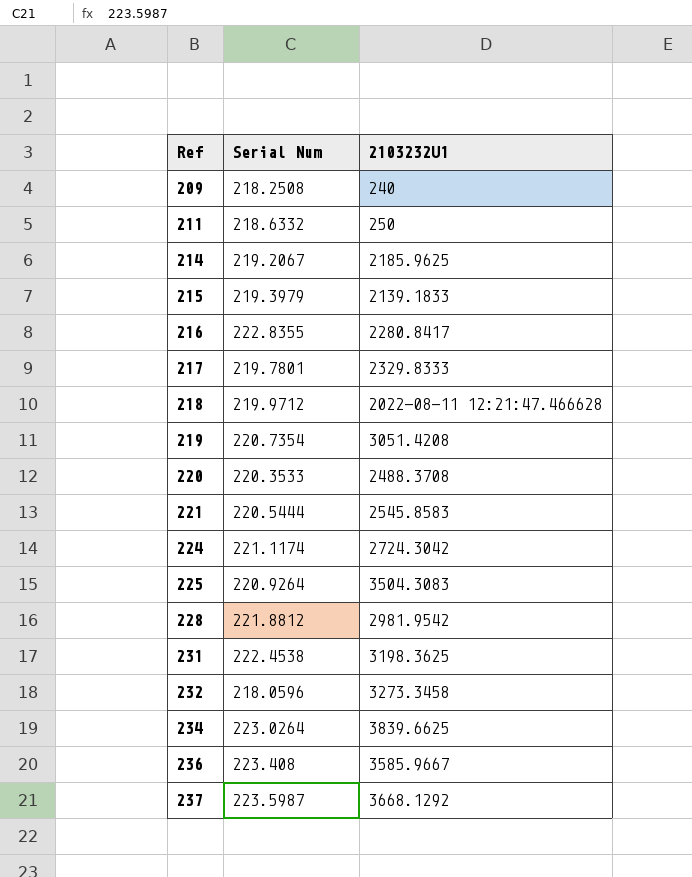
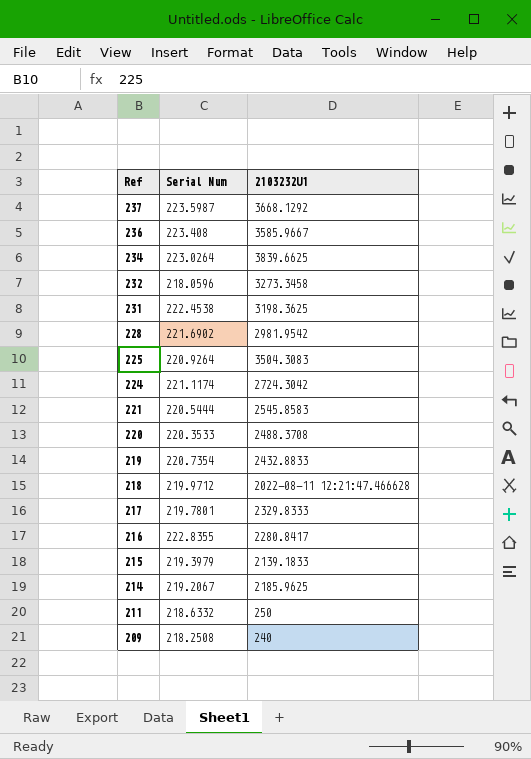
row order: Ref ascending -> Ref descending
228 | Serial Num: 221.8812 -> 221.6902
219 | 2103232U1: 3051.4208 -> 2432.8833

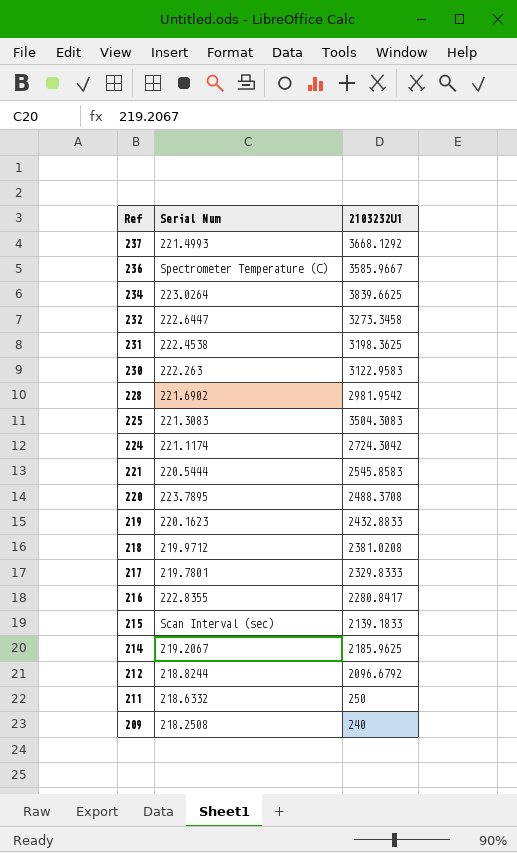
237 | Serial Num: 223.5987 -> 221.4993
236 | Serial Num: 223.408 -> Spectrometer Temperature (C)
232 | Serial Num: 218.0596 -> 222.6447
row 230: none -> 222.263 | 3122.9583
225 | Serial Num: 220.9264 -> 221.3083
220 | Serial Num: 220.3533 -> 223.7895
219 | Serial Num: 220.7354 -> 220.1623
218 | 2103232U1: 2022-08-11 12:21:47.466628 -> 2381.0208
215 | Serial Num: 219.3979 -> Scan Interval (sec)
row 212: none -> 218.8244 | 2096.6792

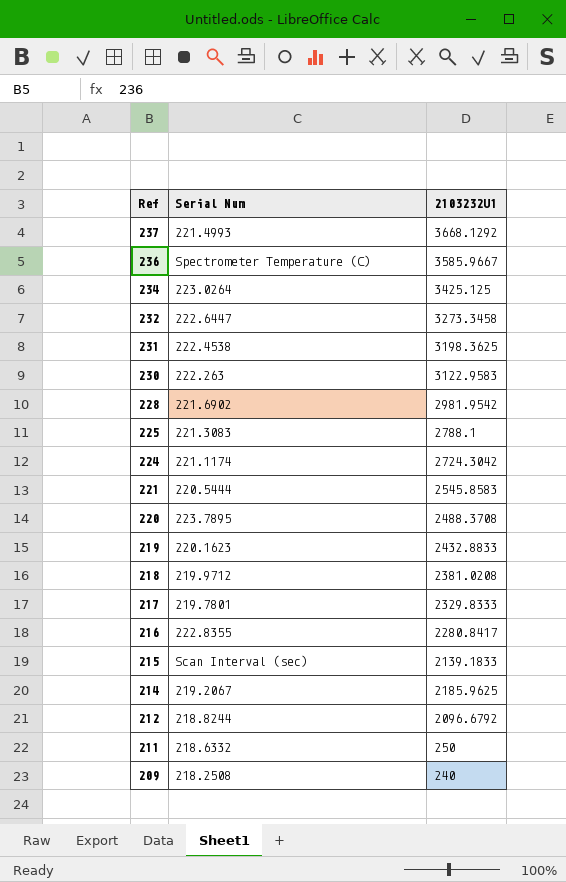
234 | 2103232U1: 3839.6625 -> 3425.125
225 | 2103232U1: 3504.3083 -> 2788.1

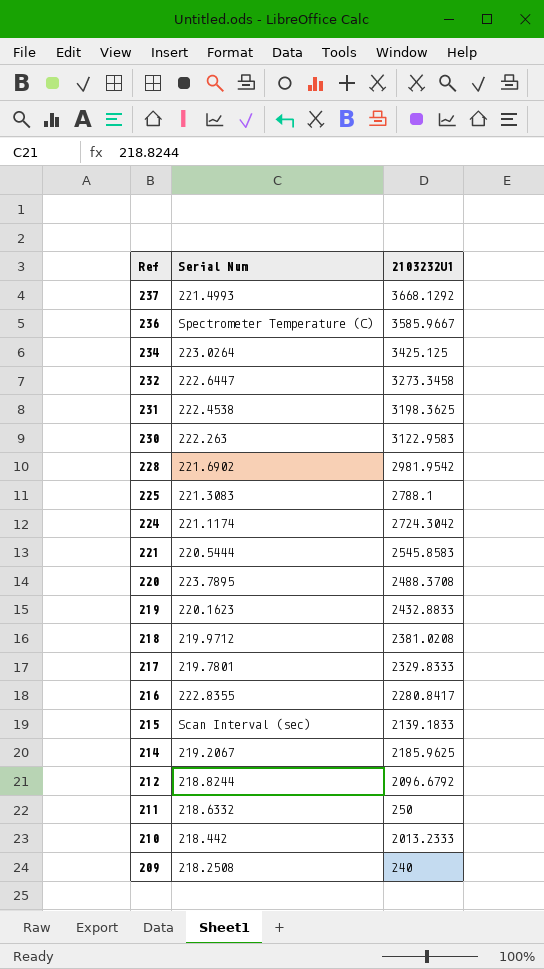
row 210: none -> 218.442 | 2013.2333

